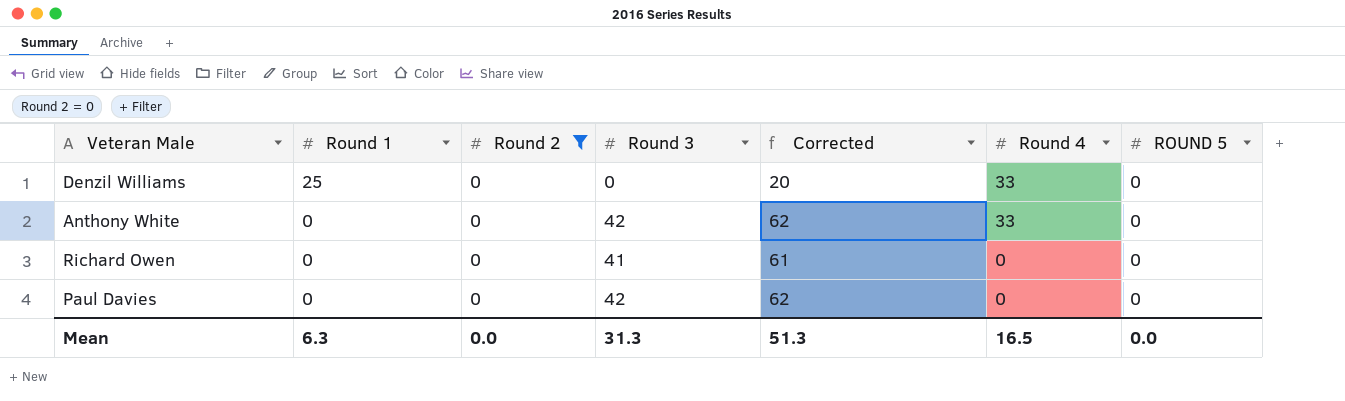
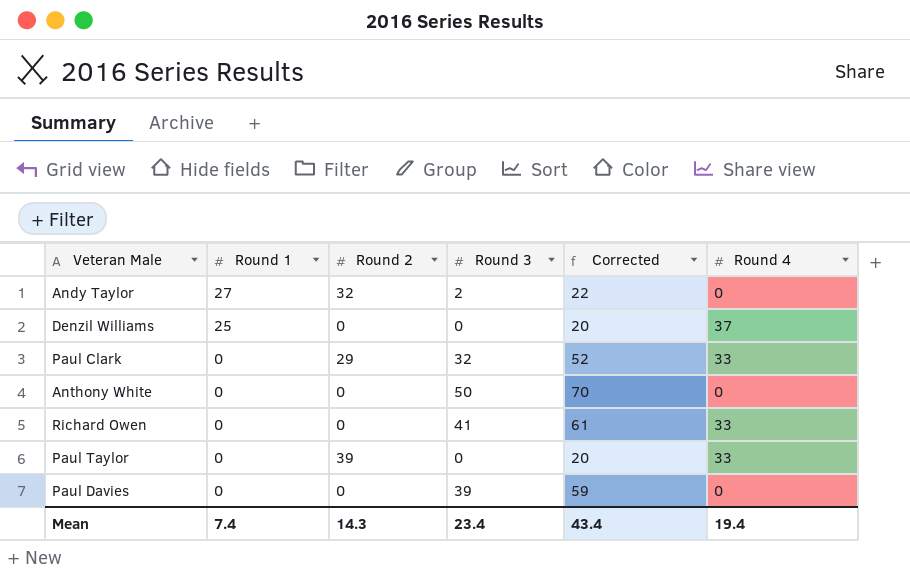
filter: Round 2 = 0 -> none
column ROUND 5 | position: 7 -> none
Denzil Williams | Round 4: 33 -> 37
Anthony White | Round 3: 42 -> 50
Anthony White | Corrected: 62 -> 70
Anthony White | Round 4: 33 -> 0
Richard Owen | Round 4: 0 -> 33
Paul Davies | Round 3: 42 -> 39
Paul Davies | Corrected: 62 -> 59
Mean | Round 1: 6.3 -> 7.4
Mean | Round 2: 0.0 -> 14.3
Mean | Round 3: 31.3 -> 23.4
Mean | Corrected: 51.3 -> 43.4
Mean | Round 4: 16.5 -> 19.4

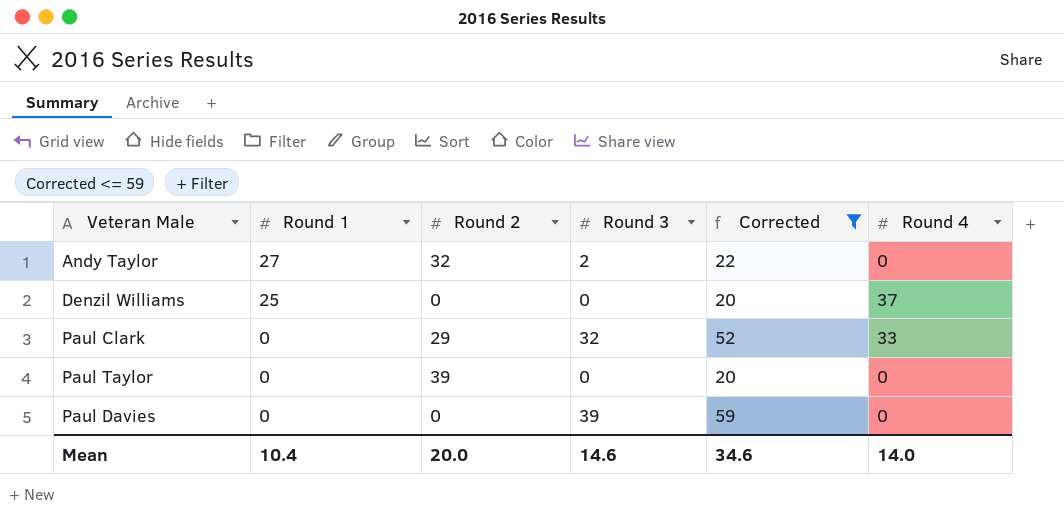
filter: none -> Corrected <= 59
Paul Taylor | Round 4: 33 -> 0
Mean | Round 1: 7.4 -> 10.4
Mean | Round 2: 14.3 -> 20.0
Mean | Round 3: 23.4 -> 14.6
Mean | Corrected: 43.4 -> 34.6
Mean | Round 4: 19.4 -> 14.0

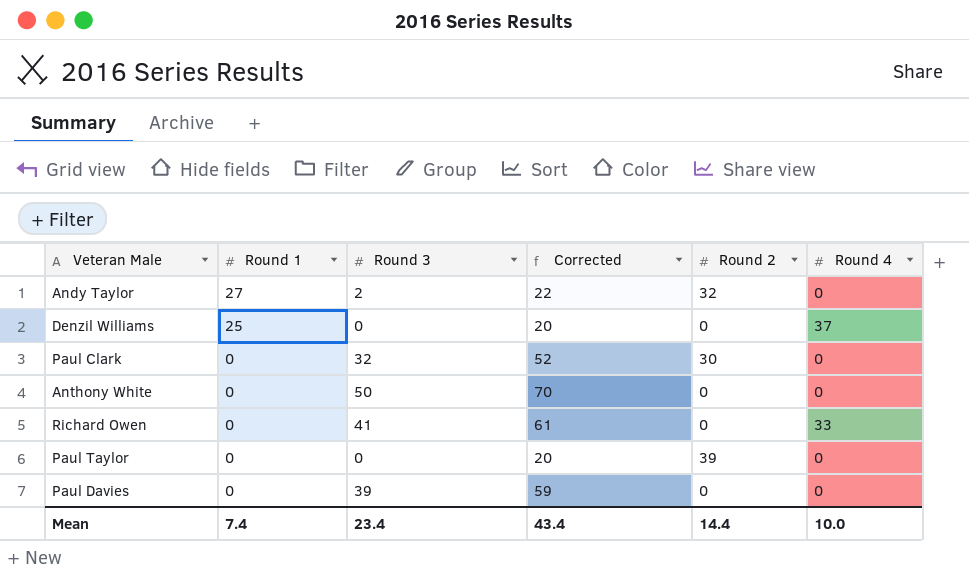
filter: Corrected <= 59 -> none
column Round 2 | position: 3 -> 5
Paul Clark | Round 2: 29 -> 30
Paul Clark | Round 4: 33 -> 0
Mean | Round 1: 10.4 -> 7.4
Mean | Round 3: 14.6 -> 23.4
Mean | Corrected: 34.6 -> 43.4
Mean | Round 2: 20.0 -> 14.4
Mean | Round 4: 14.0 -> 10.0

